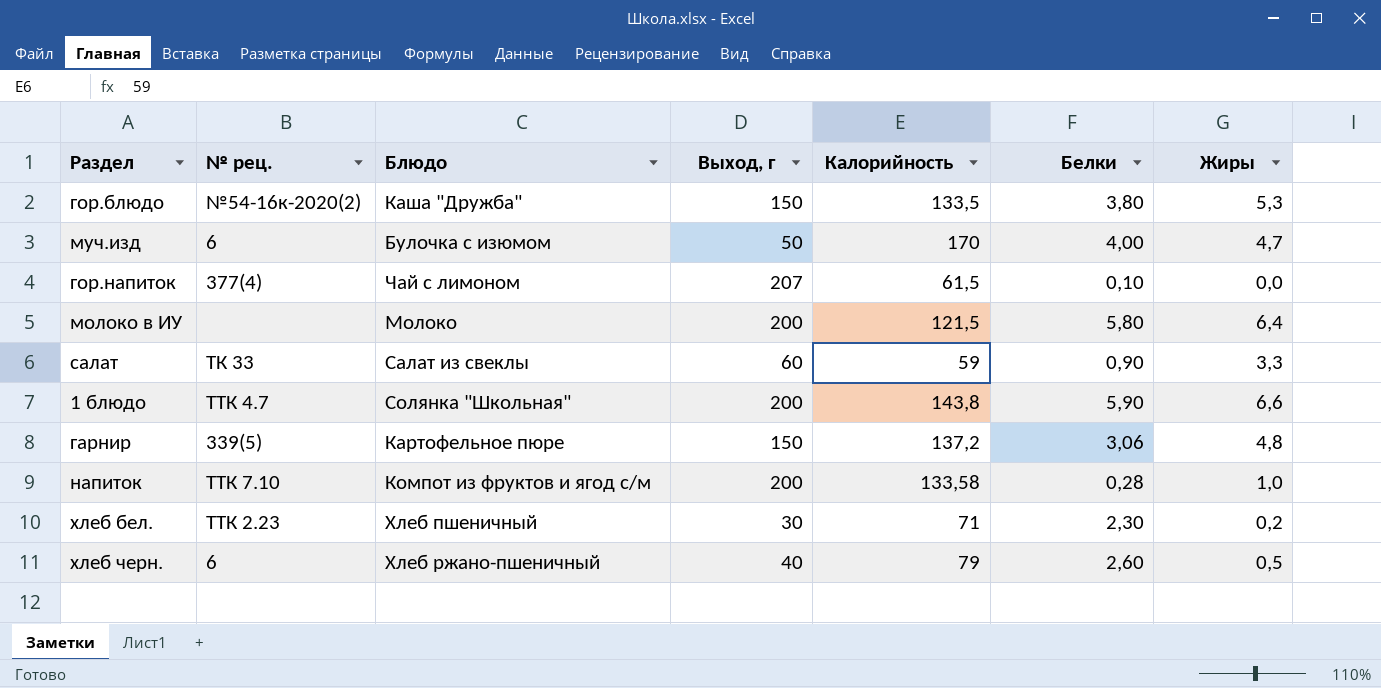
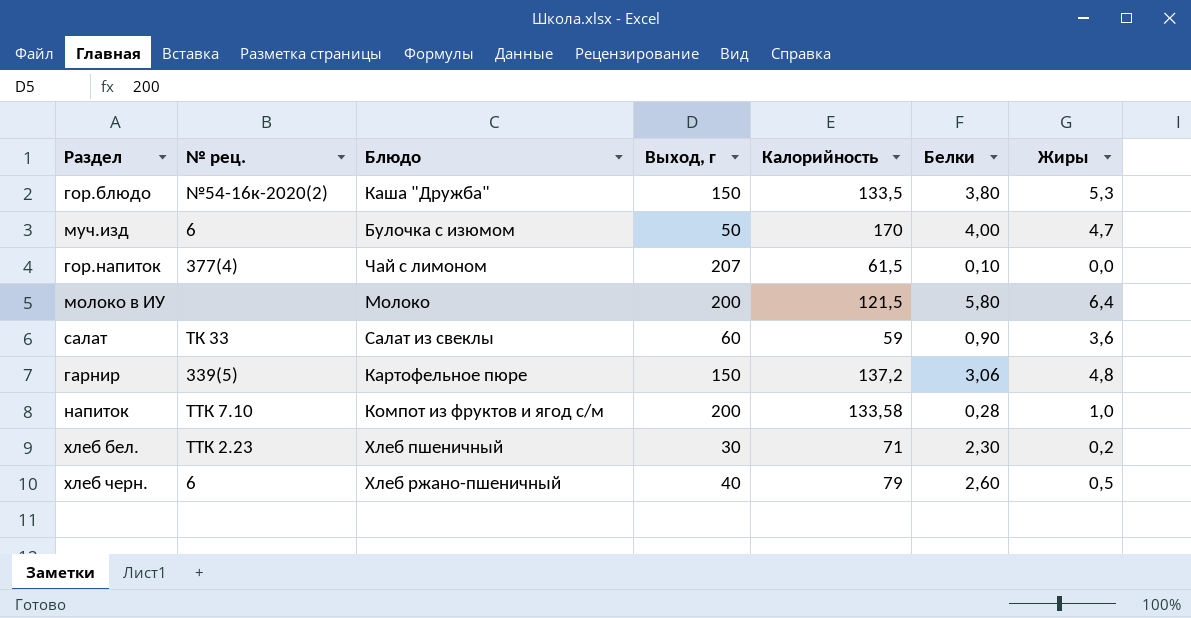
row 1 блюдо: ТТК 4.7 | Солянка "Школьная" | 200 | 143,8 | 5,90 | 6,6 -> none
салат | Жиры: 3,3 -> 3,6

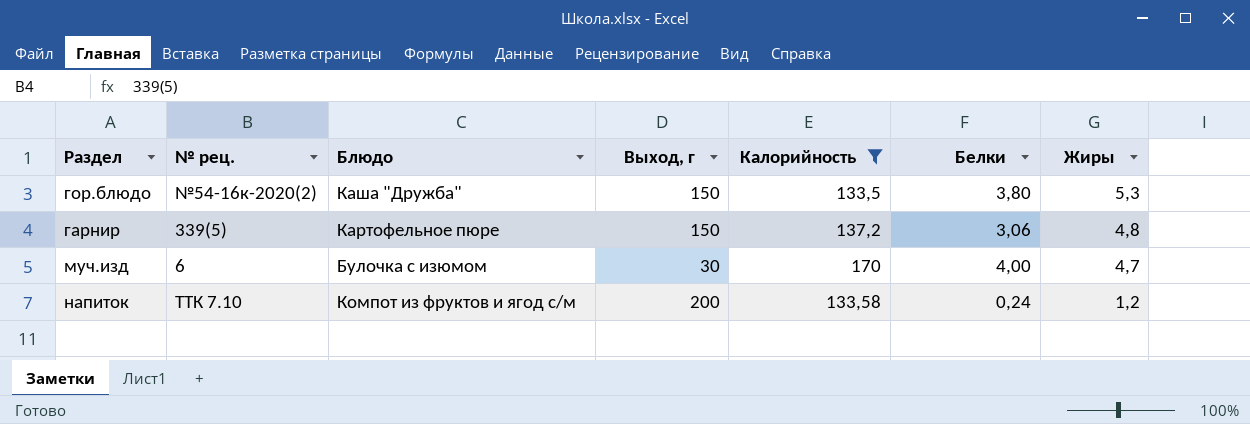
filter: none -> Калорийность >= 133,5
row order: none -> Жиры descending
муч.изд | Выход, г: 50 -> 30
напиток | Белки: 0,28 -> 0,24
напиток | Жиры: 1,0 -> 1,2

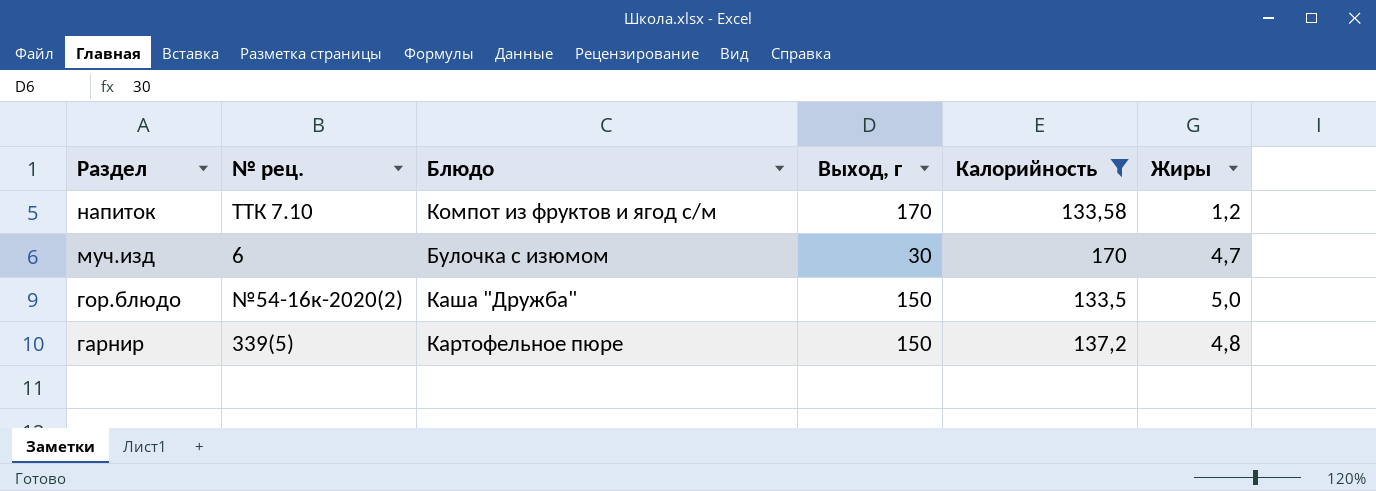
row order: Жиры descending -> Раздел descending
column Белки | position: 6 -> none
напиток | Выход, г: 200 -> 170
гор.блюдо | Жиры: 5,3 -> 5,0

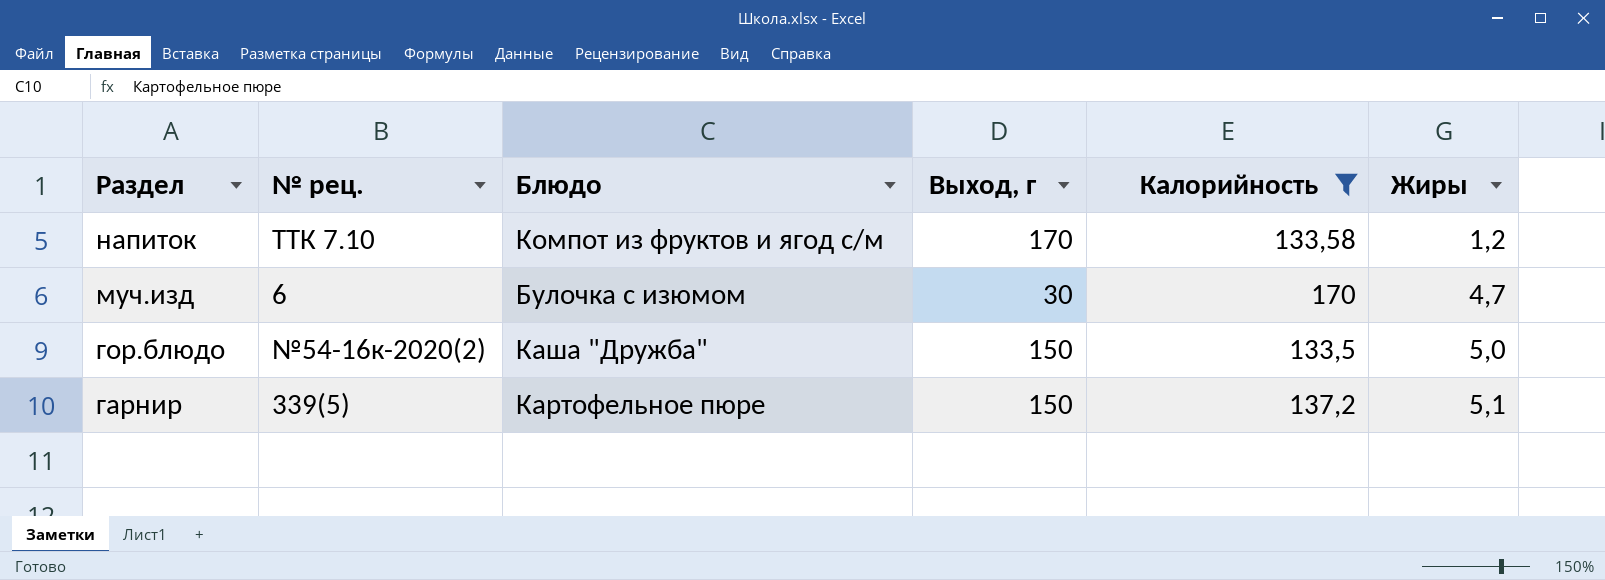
гарнир | Жиры: 4,8 -> 5,1

